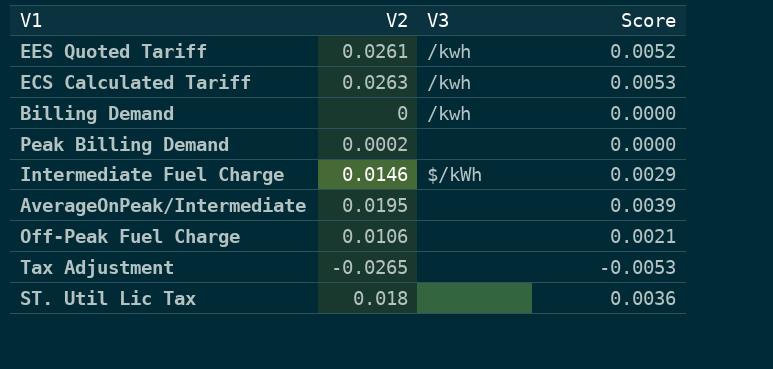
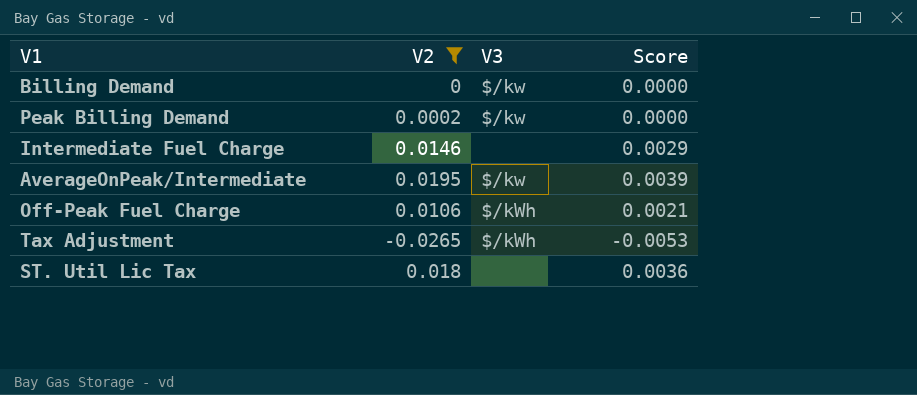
filter: none -> V2 <= 0.0195
Billing Demand | V3: /kwh -> $/kw
Peak Billing Demand | V3: none -> $/kw
Intermediate Fuel Charge | V3: $/kWh -> none
AverageOnPeak/Intermediate | V3: none -> $/kw
Off-Peak Fuel Charge | V3: none -> $/kWh
Tax Adjustment | V3: none -> $/kWh

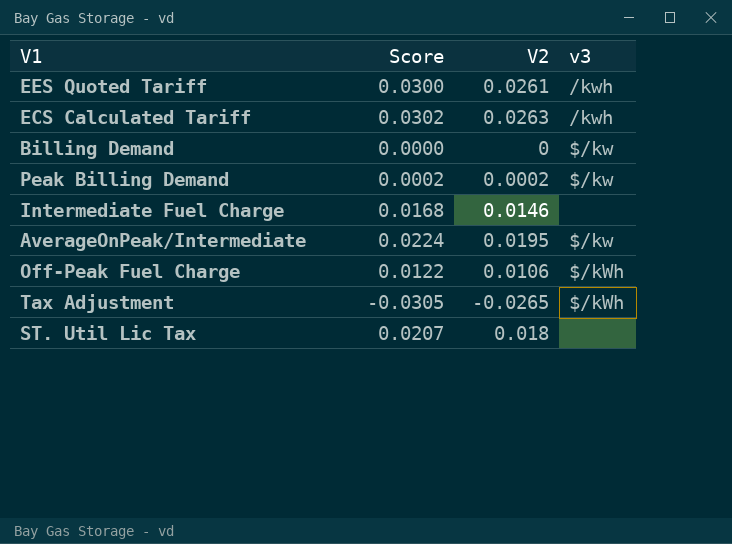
filter: V2 <= 0.0195 -> none
column Score | formula: [V2] * 0.2 -> [V2] * 1.15
column Score | position: 4 -> 2
column name: V3 -> v3

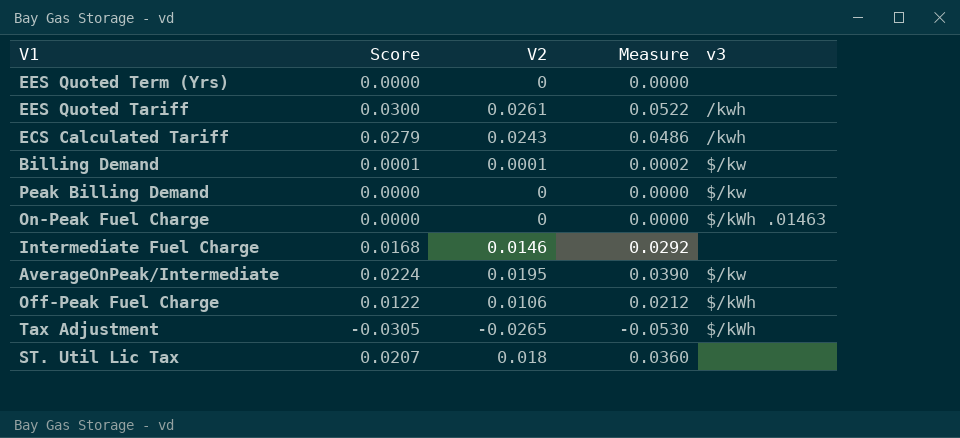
column Measure | formula: none -> [V2] * 2
row EES Quoted Term (Yrs): none -> 0.0000 | 0 | 0.0000 | none
ECS Calculated Tariff | Score: 0.0302 -> 0.0279
ECS Calculated Tariff | V2: 0.0263 -> 0.0243
Billing Demand | Score: 0.0000 -> 0.0001
Billing Demand | V2: 0 -> 0.0001
Peak Billing Demand | Score: 0.0002 -> 0.0000
Peak Billing Demand | V2: 0.0002 -> 0
row On-Peak Fuel Charge: none -> 0.0000 | 0 | 0.0000 | $/kWh .01463

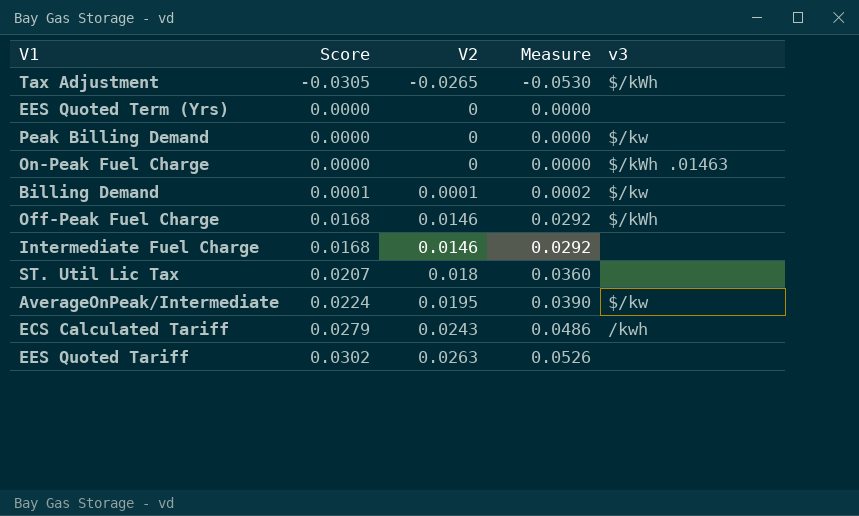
row order: none -> Score ascending
Off-Peak Fuel Charge | Score: 0.0122 -> 0.0168
Off-Peak Fuel Charge | V2: 0.0106 -> 0.0146
Off-Peak Fuel Charge | Measure: 0.0212 -> 0.0292
EES Quoted Tariff | Score: 0.0300 -> 0.0302
EES Quoted Tariff | V2: 0.0261 -> 0.0263
EES Quoted Tariff | Measure: 0.0522 -> 0.0526
EES Quoted Tariff | v3: /kwh -> none

